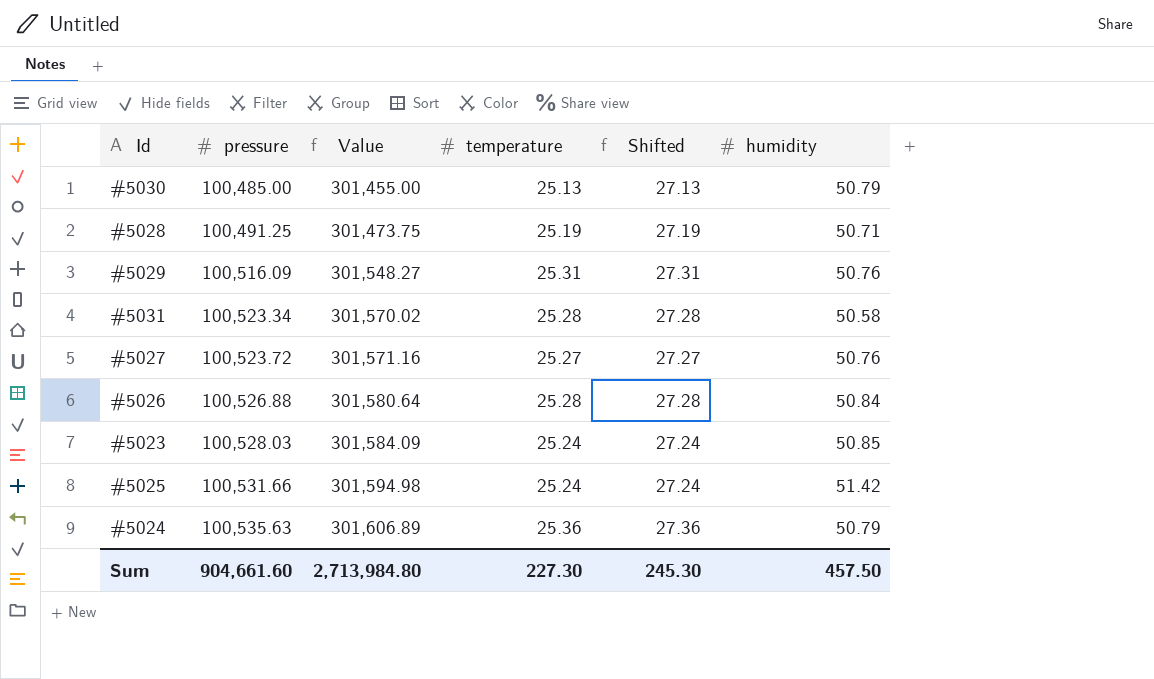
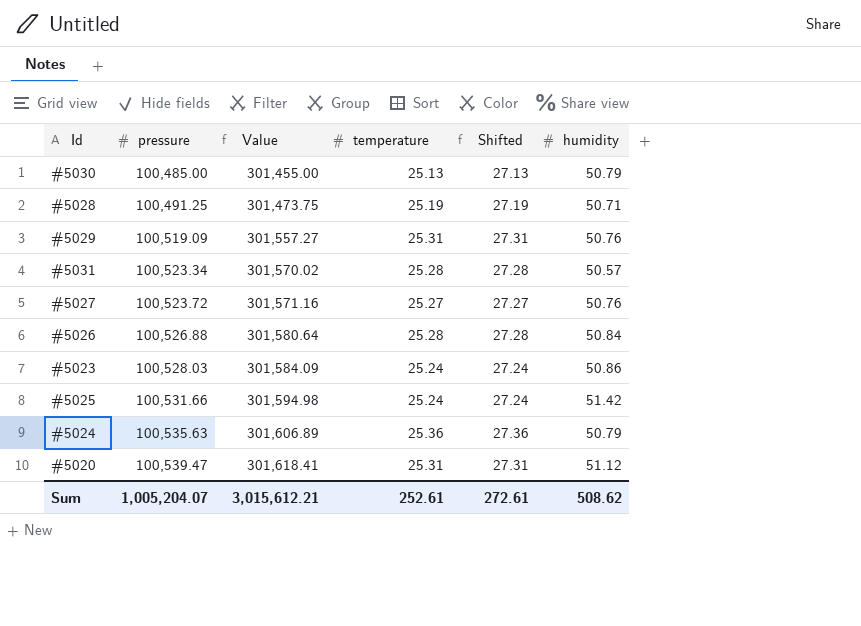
#5029 | pressure: 100,516.09 -> 100,519.09
#5029 | Value: 301,548.27 -> 301,557.27
#5031 | humidity: 50.58 -> 50.57
#5023 | humidity: 50.85 -> 50.86
row #5020: none -> 100,539.47 | 301,618.41 | 25.31 | 27.31 | 51.12
Sum | pressure: 904,661.60 -> 1,005,204.07
Sum | Value: 2,713,984.80 -> 3,015,612.21
Sum | temperature: 227.30 -> 252.61
Sum | Shifted: 245.30 -> 272.61
Sum | humidity: 457.50 -> 508.62

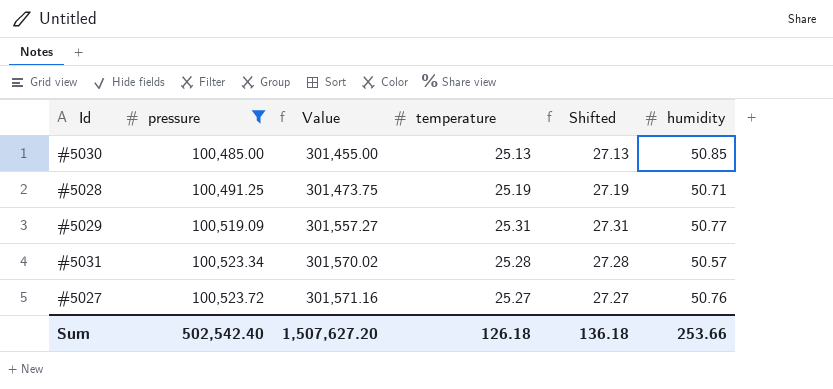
filter: none -> pressure <= 100,523.72
#5030 | humidity: 50.79 -> 50.85
#5029 | humidity: 50.76 -> 50.77
Sum | pressure: 1,005,204.07 -> 502,542.40
Sum | Value: 3,015,612.21 -> 1,507,627.20
Sum | temperature: 252.61 -> 126.18
Sum | Shifted: 272.61 -> 136.18
Sum | humidity: 508.62 -> 253.66

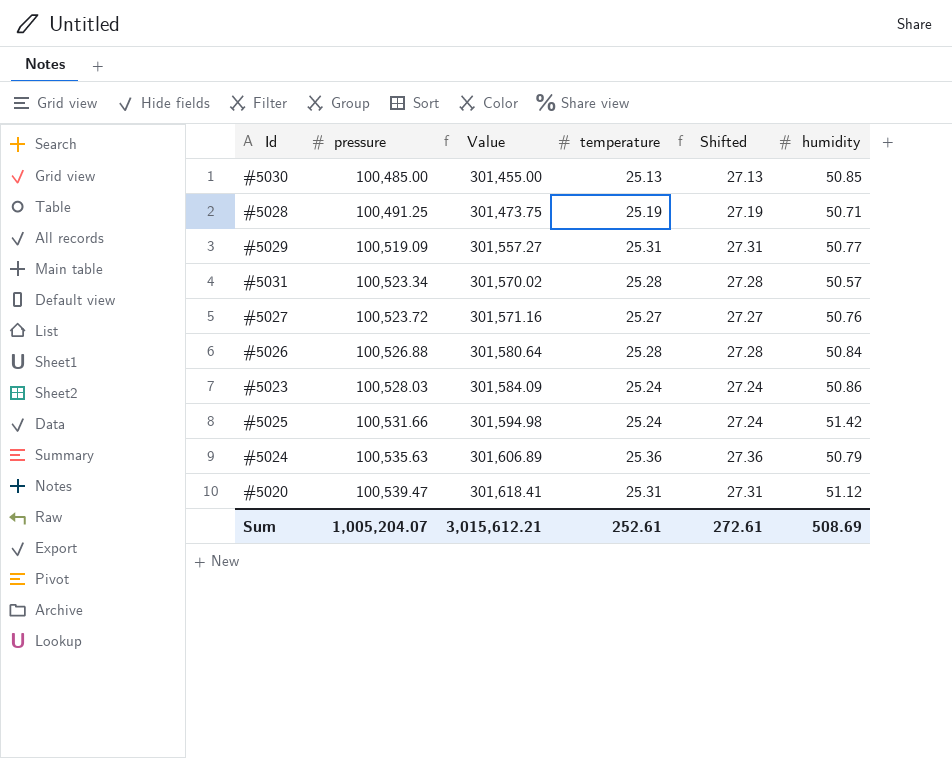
filter: pressure <= 100,523.72 -> none
Sum | pressure: 502,542.40 -> 1,005,204.07
Sum | Value: 1,507,627.20 -> 3,015,612.21
Sum | temperature: 126.18 -> 252.61
Sum | Shifted: 136.18 -> 272.61
Sum | humidity: 253.66 -> 508.69

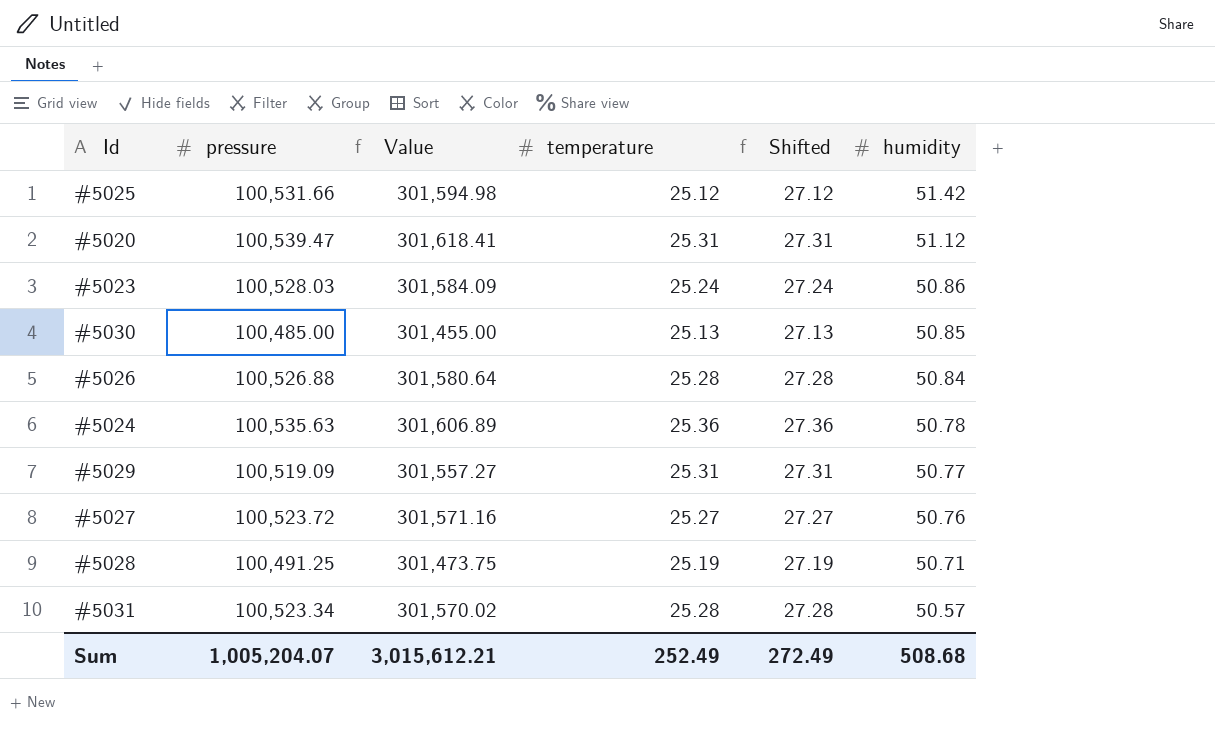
row order: pressure ascending -> humidity descending
#5025 | temperature: 25.24 -> 25.12
#5025 | Shifted: 27.24 -> 27.12
#5024 | humidity: 50.79 -> 50.78
Sum | temperature: 252.61 -> 252.49
Sum | Shifted: 272.61 -> 272.49
Sum | humidity: 508.69 -> 508.68

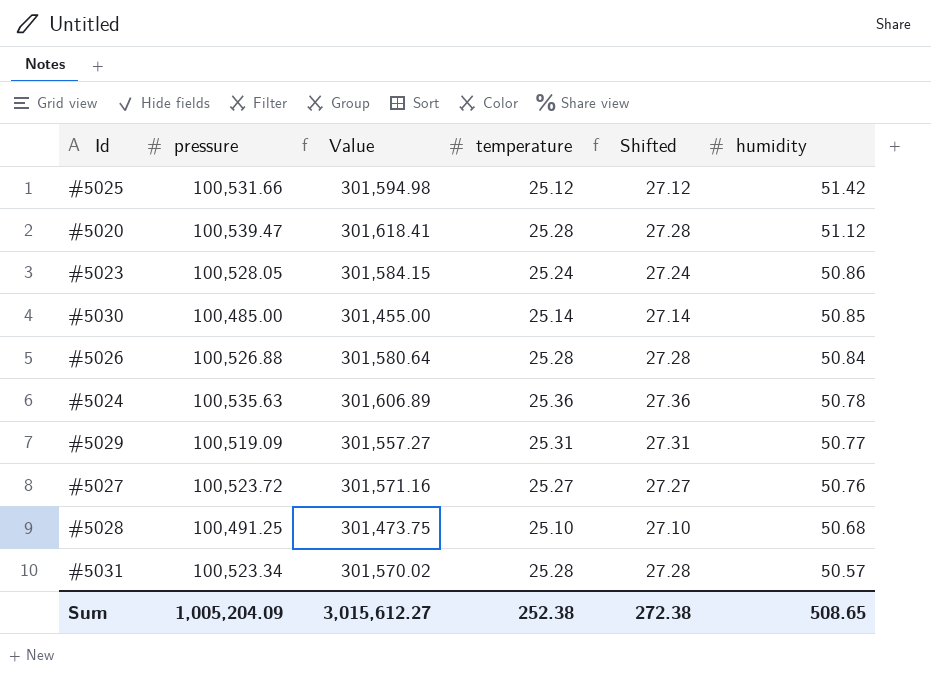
#5020 | temperature: 25.31 -> 25.28
#5020 | Shifted: 27.31 -> 27.28
#5023 | pressure: 100,528.03 -> 100,528.05
#5023 | Value: 301,584.09 -> 301,584.15
#5030 | temperature: 25.13 -> 25.14
#5030 | Shifted: 27.13 -> 27.14
#5028 | temperature: 25.19 -> 25.10
#5028 | Shifted: 27.19 -> 27.10
#5028 | humidity: 50.71 -> 50.68
Sum | pressure: 1,005,204.07 -> 1,005,204.09
Sum | Value: 3,015,612.21 -> 3,015,612.27
Sum | temperature: 252.49 -> 252.38
Sum | Shifted: 272.49 -> 272.38
Sum | humidity: 508.68 -> 508.65

